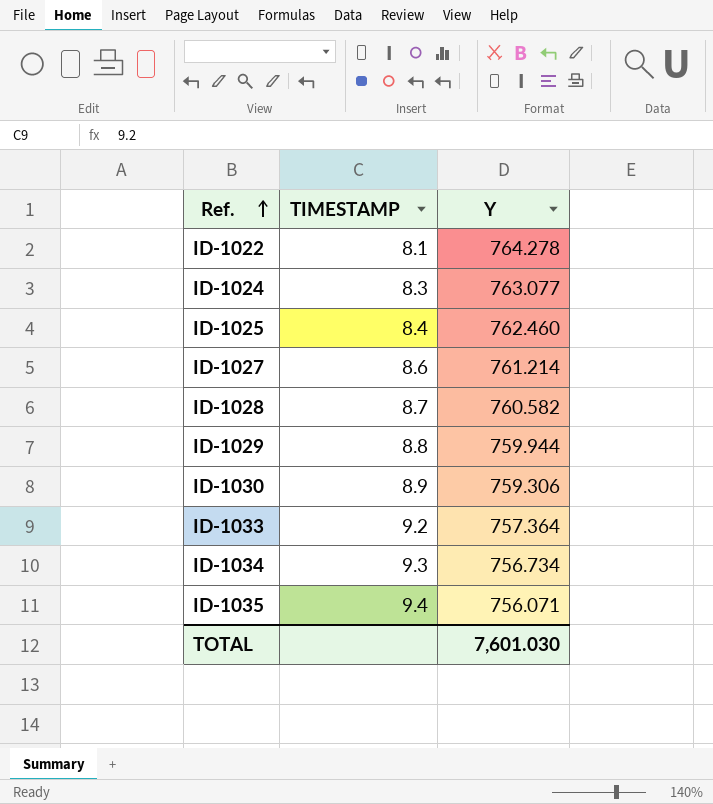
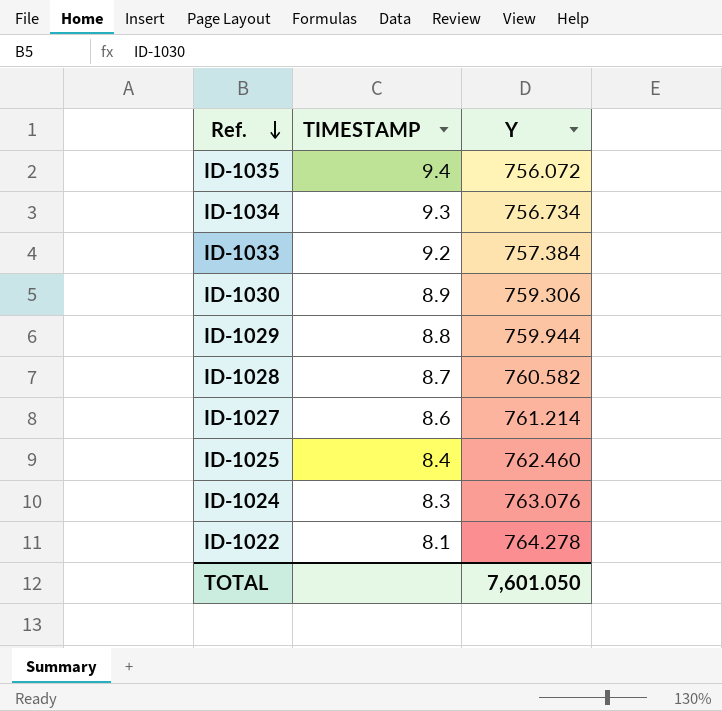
row order: Ref. ascending -> Ref. descending
ID-1035 | Y: 756.071 -> 756.072
ID-1033 | Y: 757.364 -> 757.384
ID-1024 | Y: 763.077 -> 763.076
TOTAL | Y: 7,601.030 -> 7,601.050

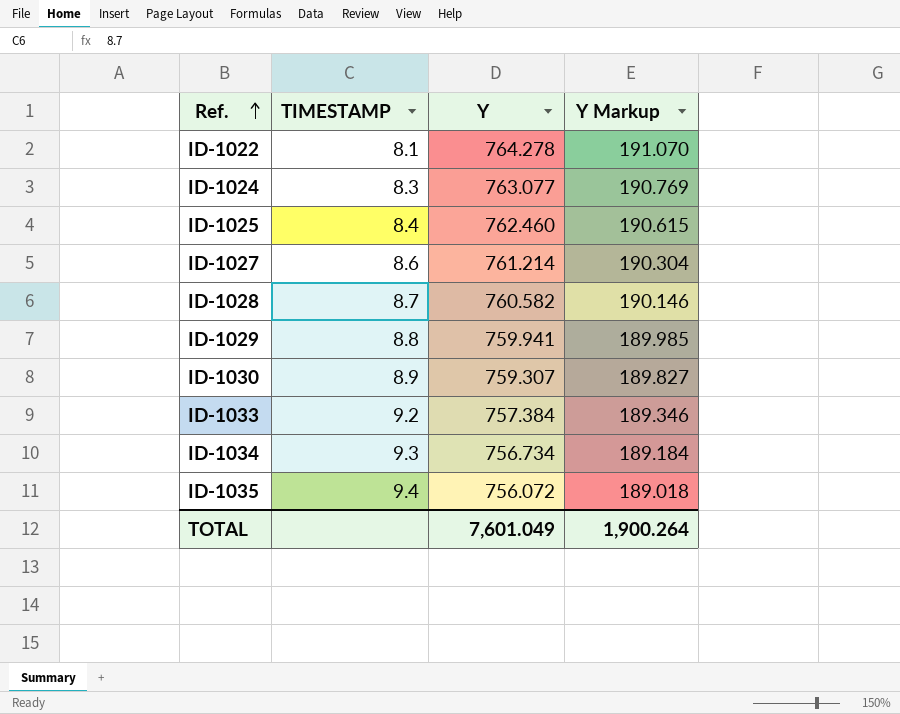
row order: Ref. descending -> Ref. ascending
column Y Markup | formula: none -> [Y] * 0.25
ID-1024 | Y: 763.076 -> 763.077
ID-1029 | Y: 759.944 -> 759.941
ID-1030 | Y: 759.306 -> 759.307
TOTAL | Y: 7,601.050 -> 7,601.049

